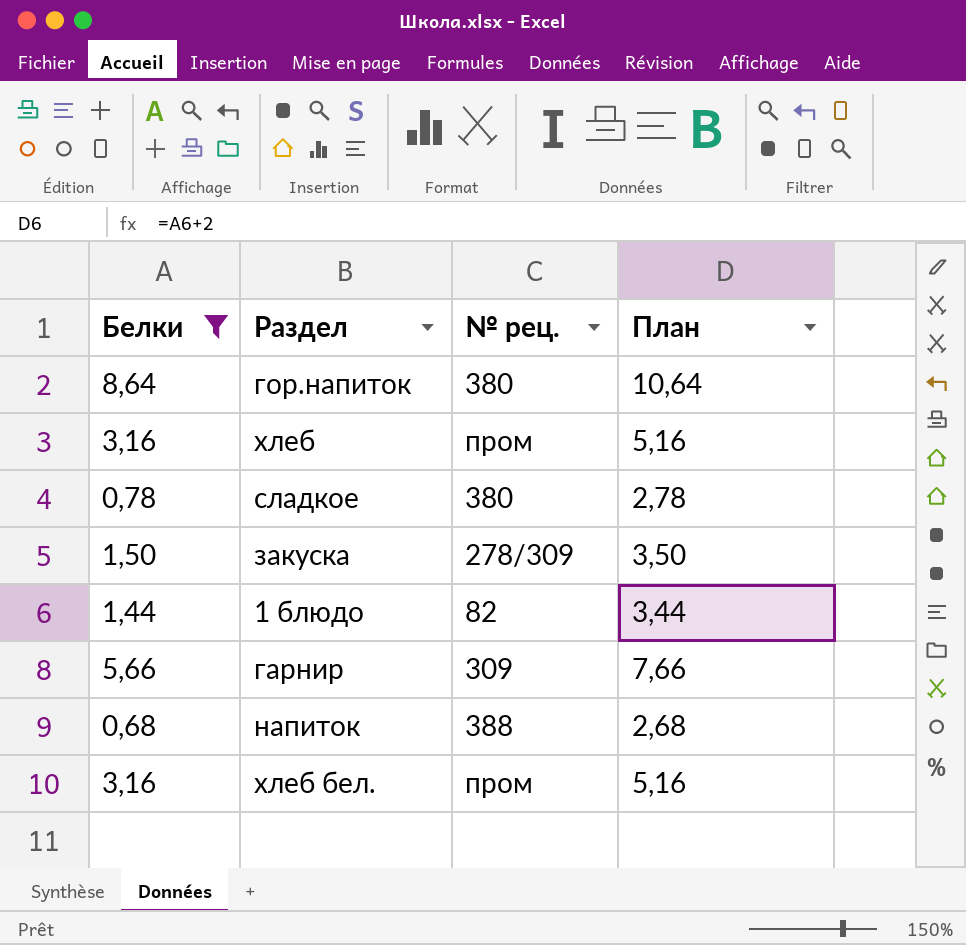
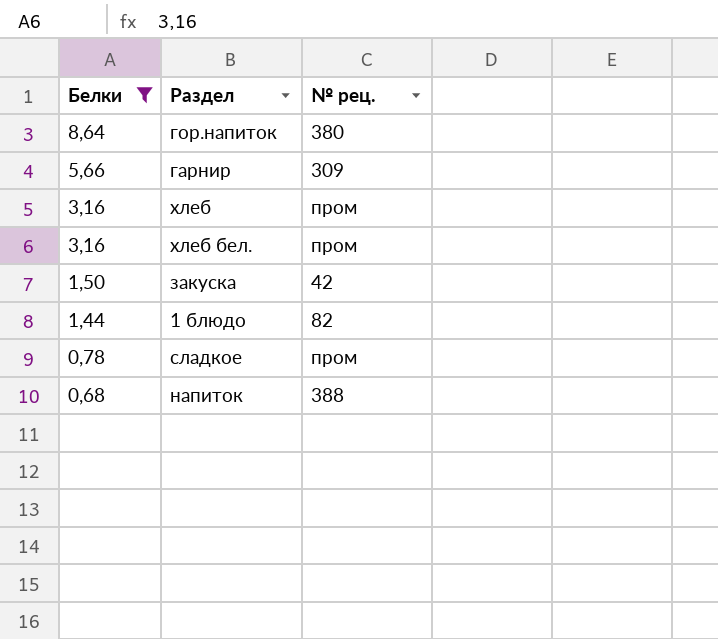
row order: none -> Белки descending
column План | formula: [Белки] + 2 -> none
закуска | № рец.: 278/309 -> 42
сладкое | № рец.: 380 -> пром

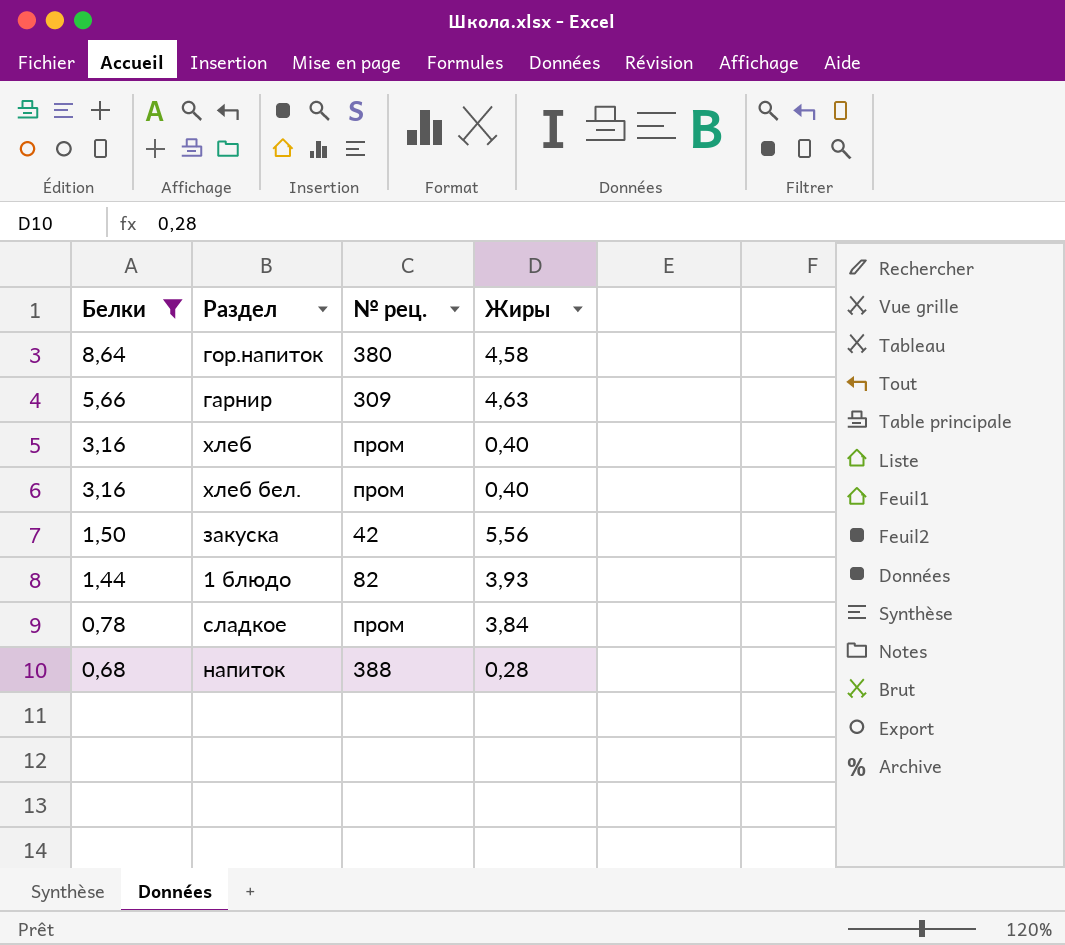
column Жиры | position: none -> 4

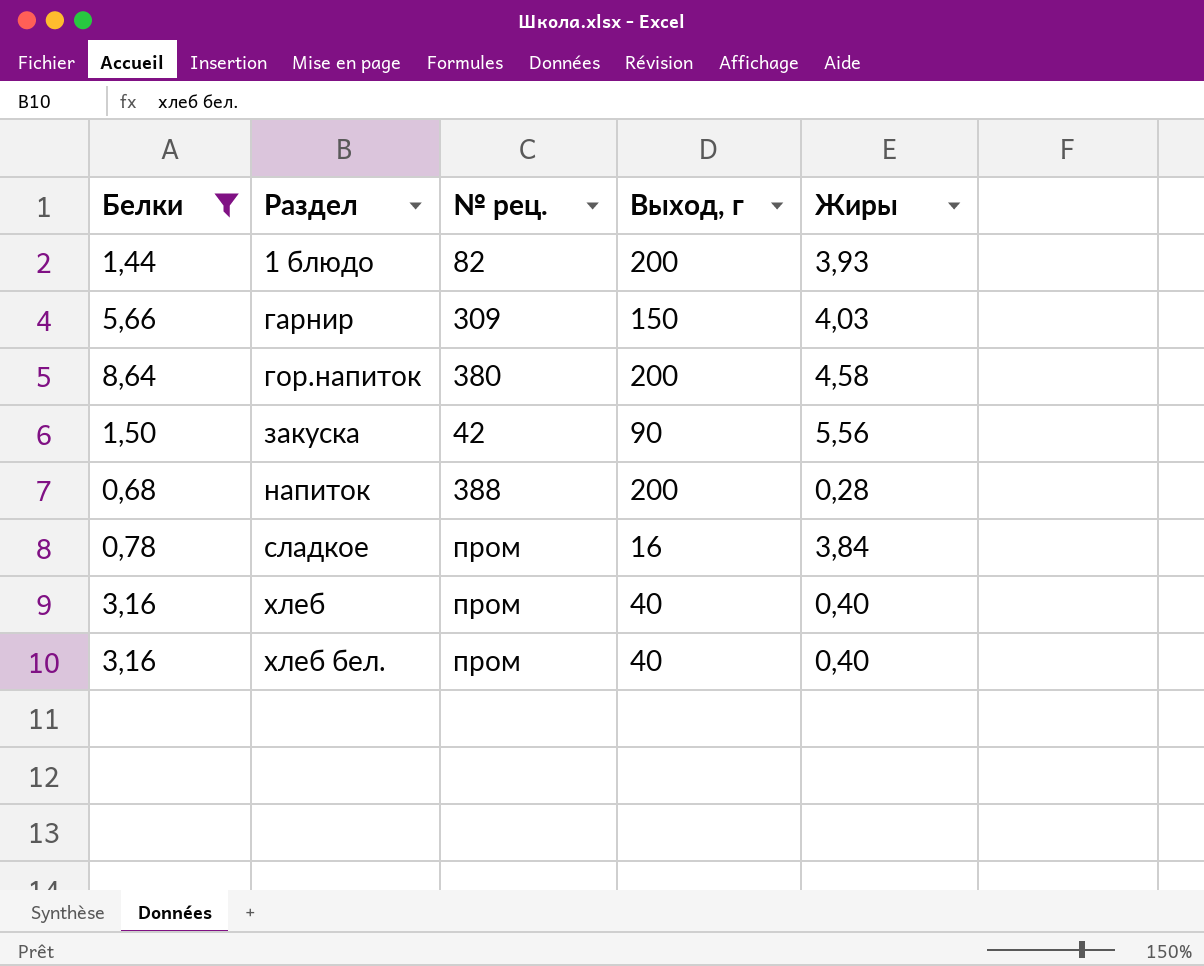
row order: Белки descending -> Раздел ascending
column Выход, г | position: none -> 4
гарнир | Жиры: 4,63 -> 4,03

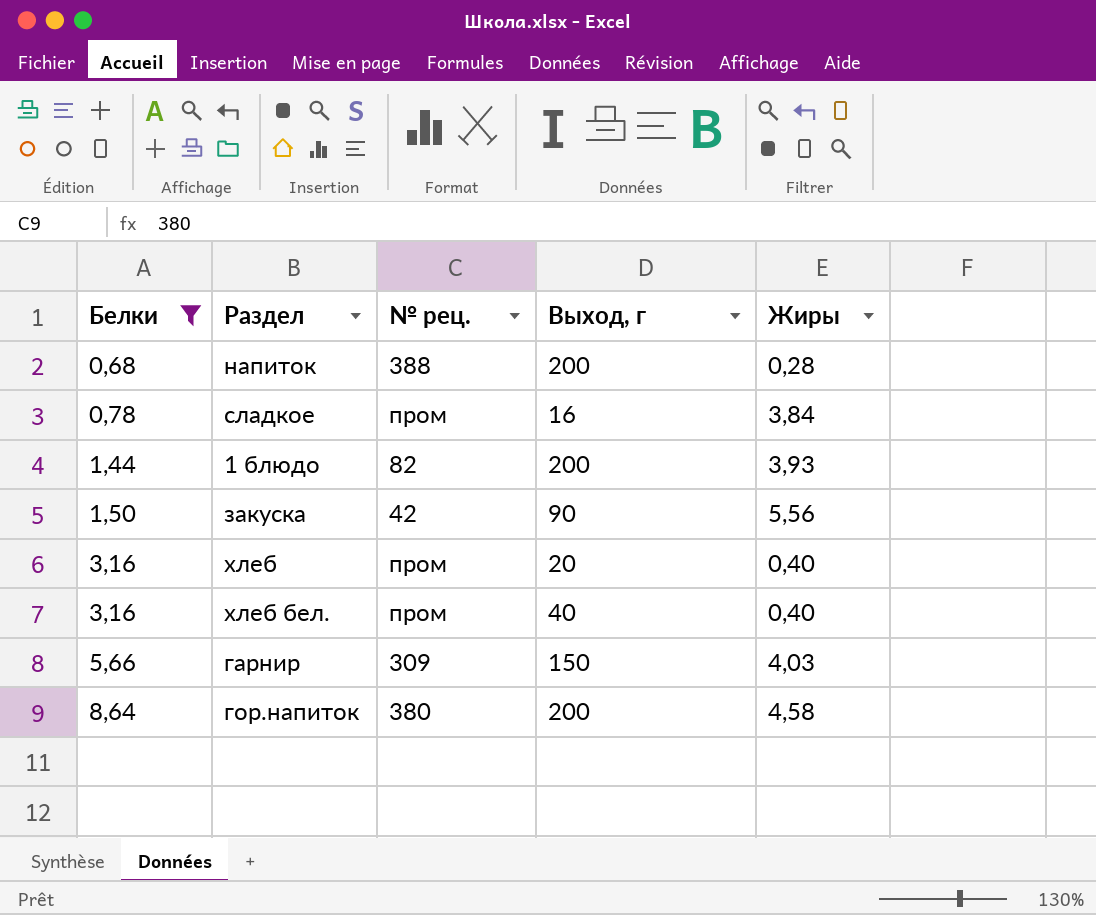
row order: Раздел ascending -> Белки ascending
хлеб | Выход, г: 40 -> 20

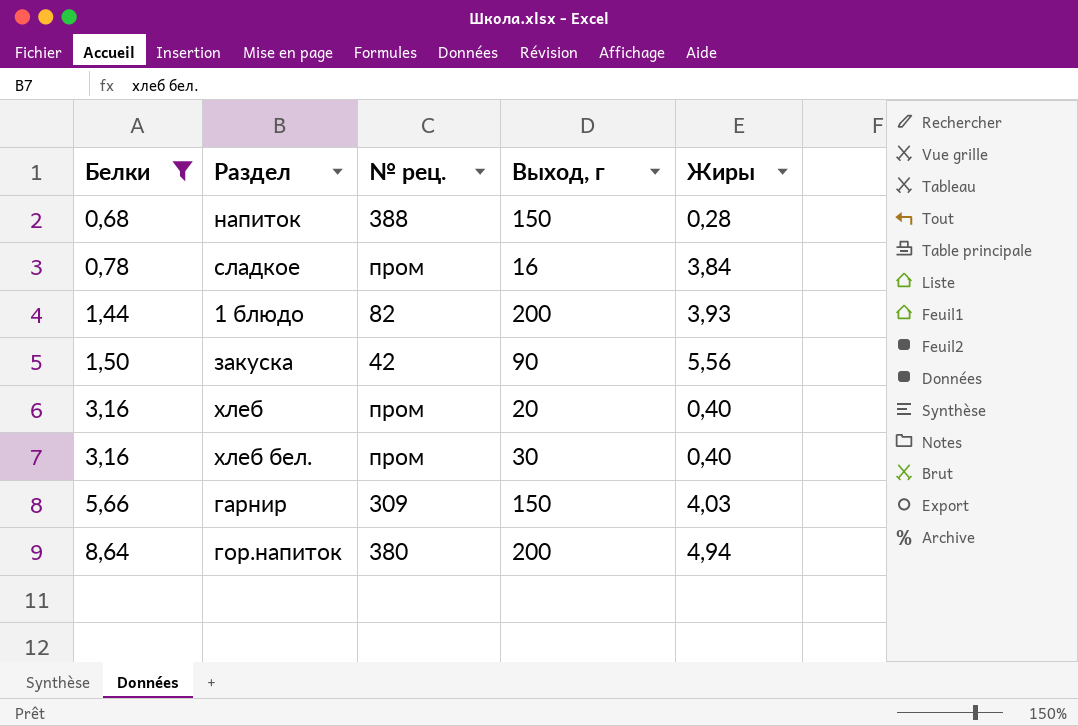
напиток | Выход, г: 200 -> 150
хлеб бел. | Выход, г: 40 -> 30
гор.напиток | Жиры: 4,58 -> 4,94

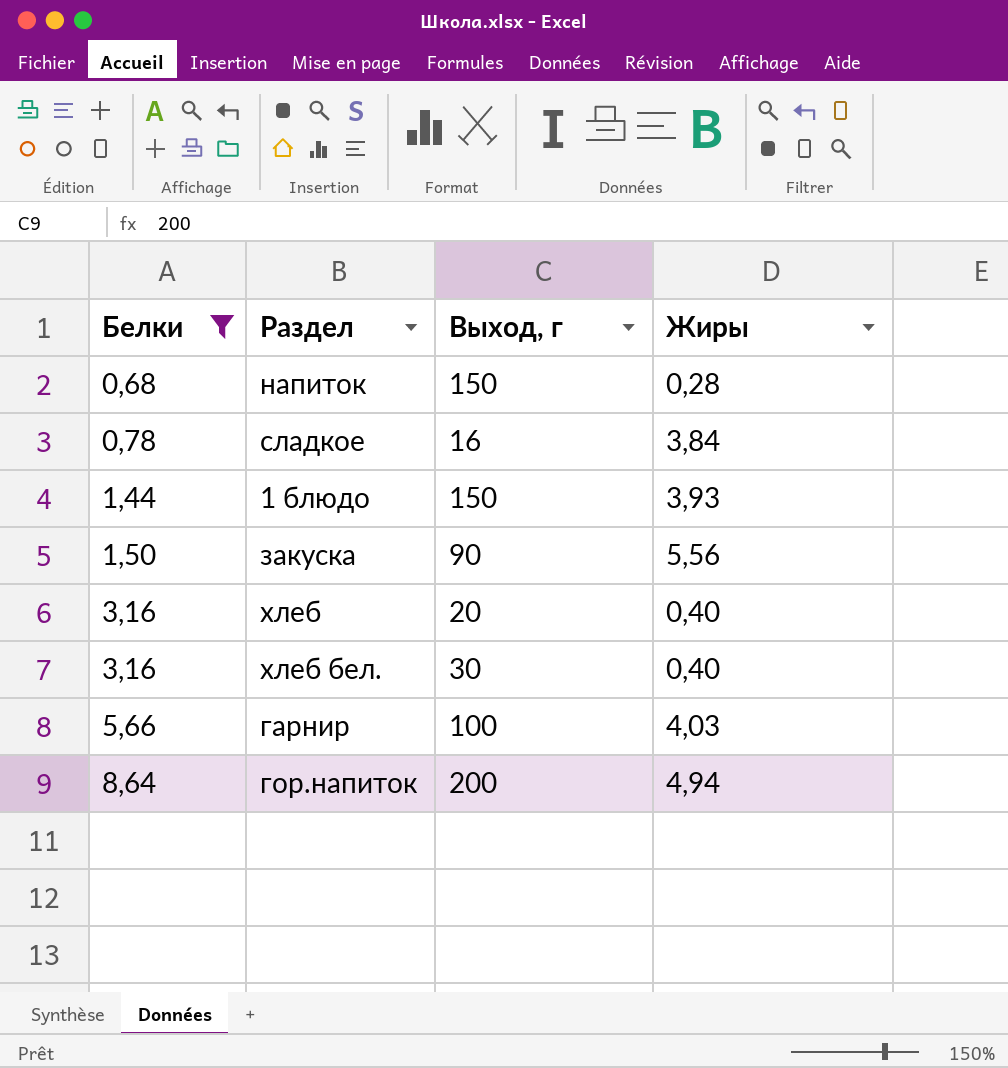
column № рец. | position: 3 -> none
1 блюдо | Выход, г: 200 -> 150
гарнир | Выход, г: 150 -> 100

